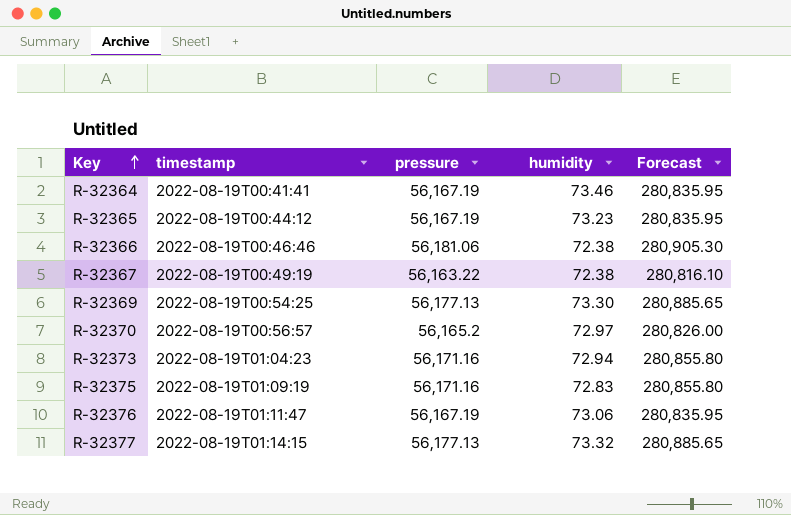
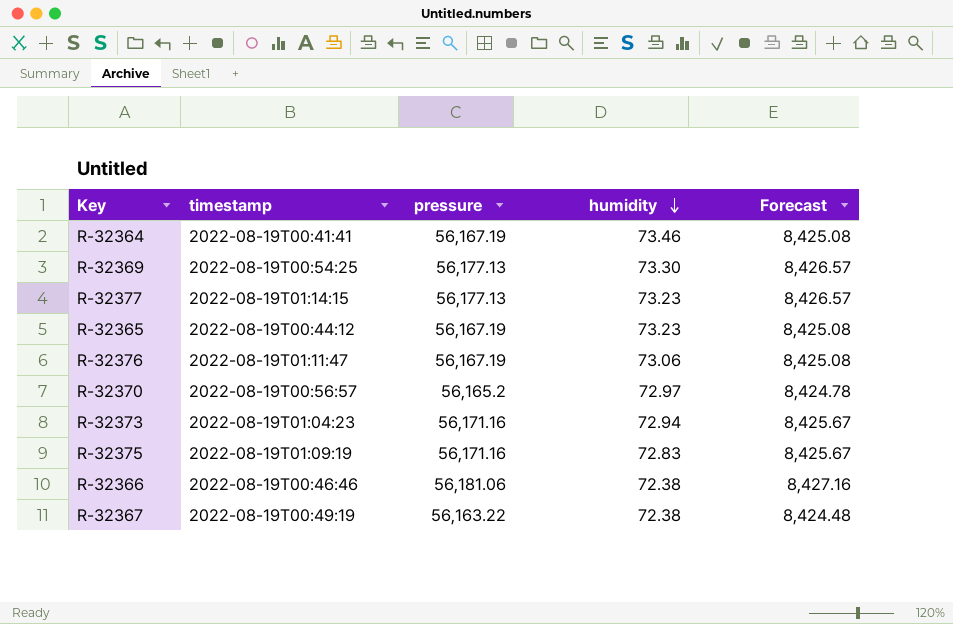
row order: Key ascending -> humidity descending
column Forecast | formula: [pressure] * 5 -> [pressure] * 0.15
R-32377 | humidity: 73.32 -> 73.23

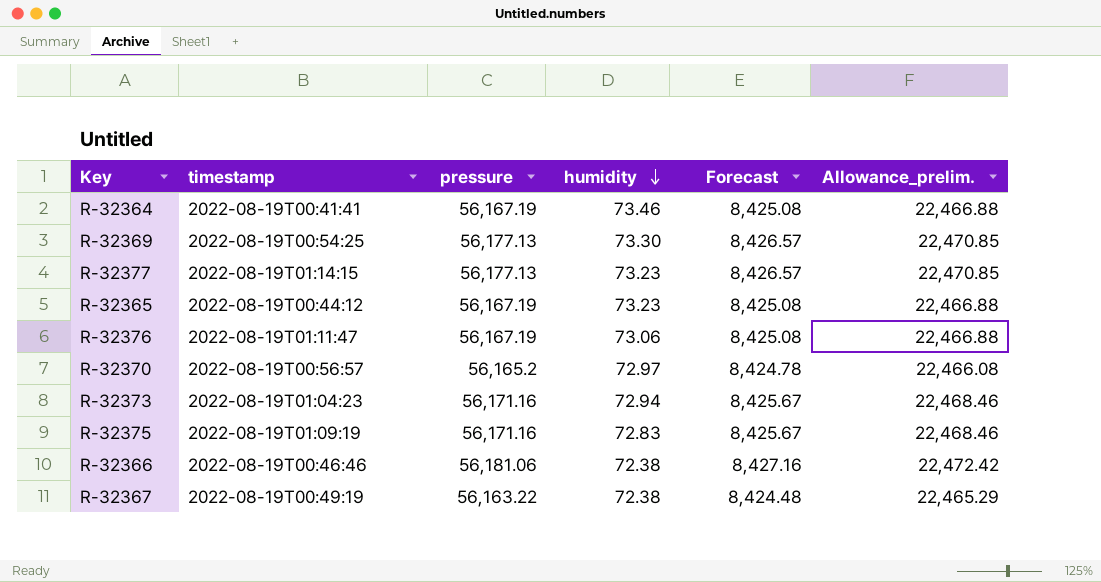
column Allowance_prelim. | formula: none -> [pressure] * 0.4

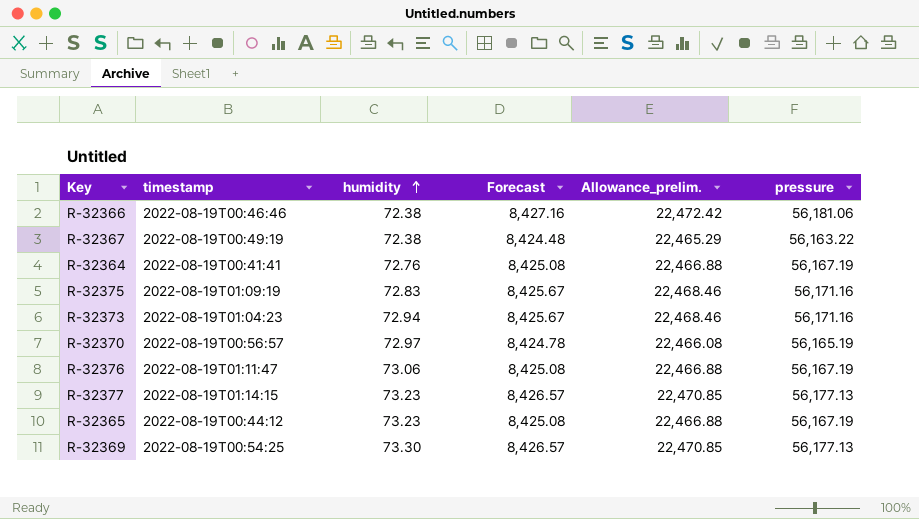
row order: humidity descending -> humidity ascending
column pressure | position: 3 -> 6
R-32364 | humidity: 73.46 -> 72.76
R-32370 | pressure: 56,165.2 -> 56,165.19

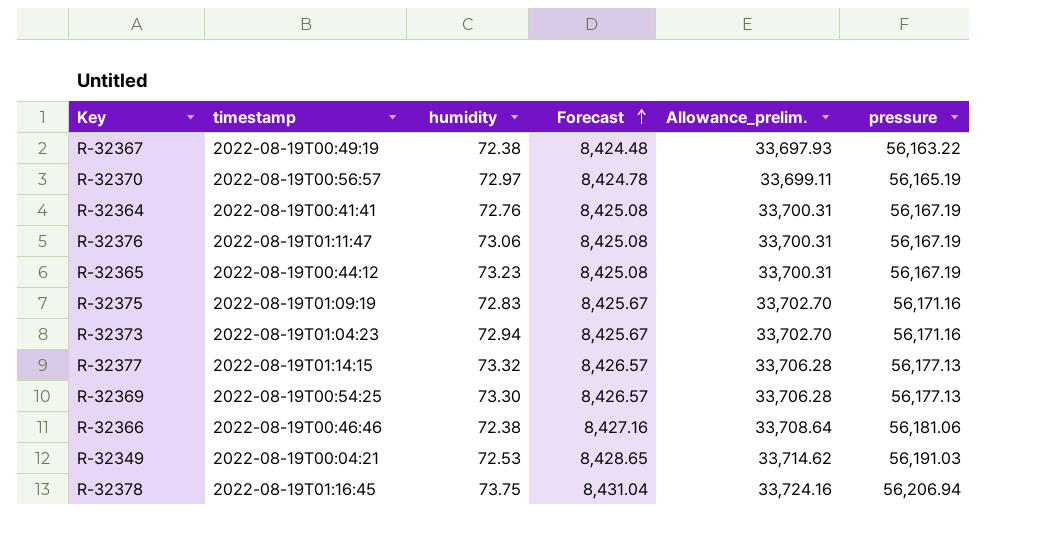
row order: humidity ascending -> Forecast ascending
column Allowance_prelim. | formula: [pressure] * 0.4 -> [pressure] * 0.6
R-32377 | humidity: 73.23 -> 73.32
row R-32349: none -> 2022-08-19T00:04:21 | 72.53 | 8,428.65 | 33,714.62 | 56,191.03
row R-32378: none -> 2022-08-19T01:16:45 | 73.75 | 8,431.04 | 33,724.16 | 56,206.94

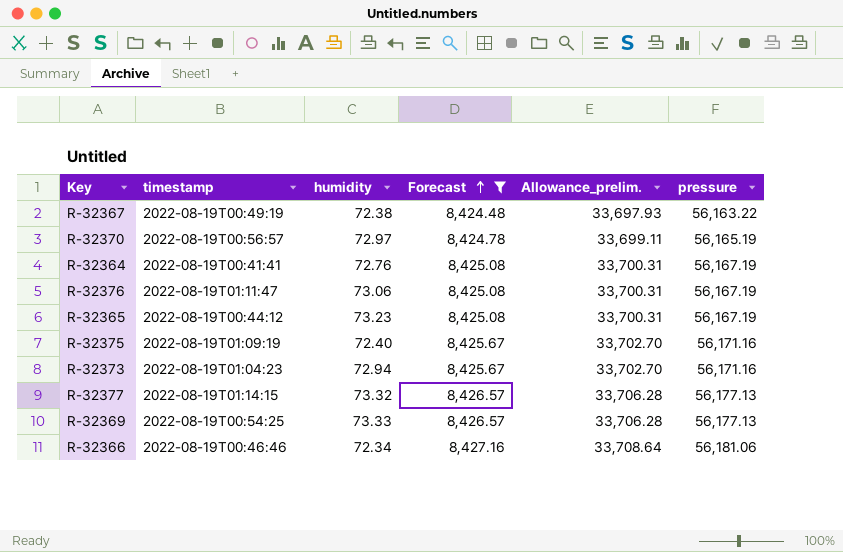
filter: none -> Forecast <= 8,427.16
R-32375 | humidity: 72.83 -> 72.40
R-32369 | humidity: 73.30 -> 73.33
R-32366 | humidity: 72.38 -> 72.34

